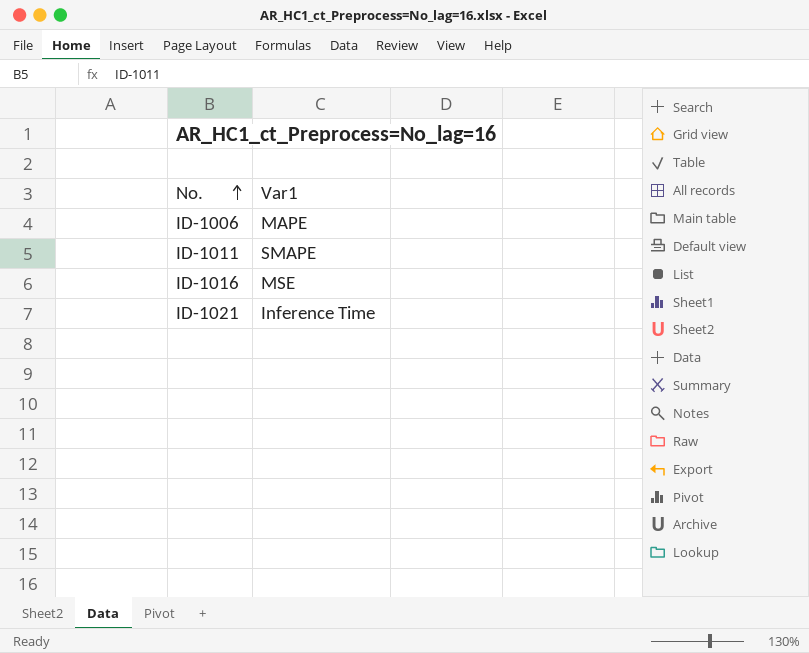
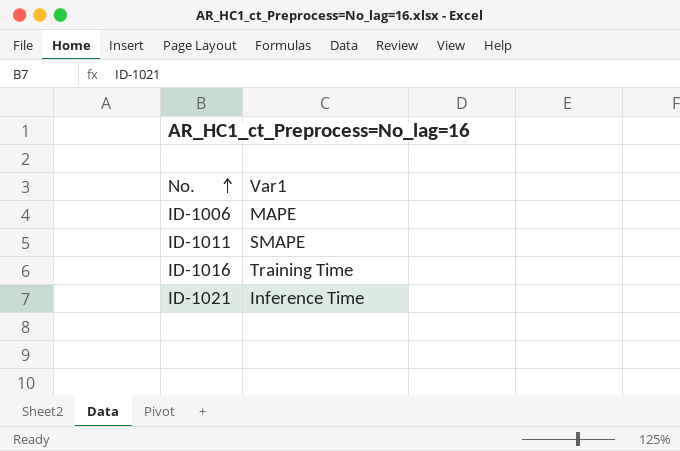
ID-1016 | Var1: MSE -> Training Time

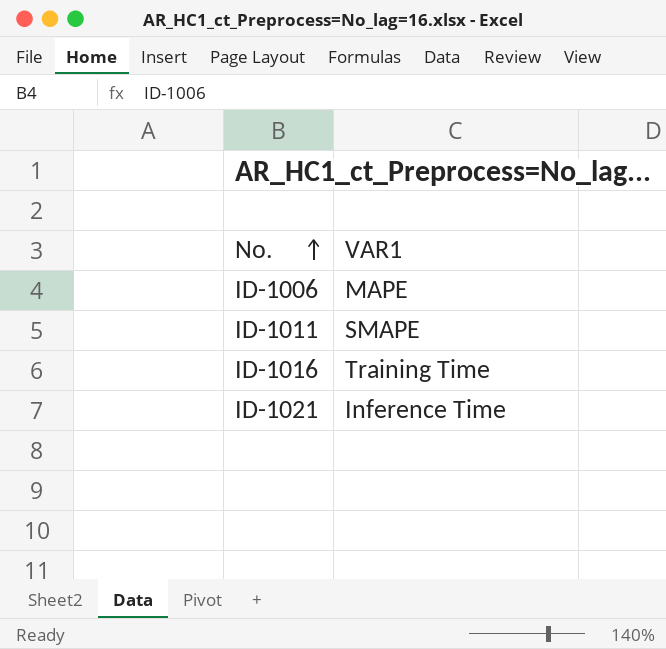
column name: Var1 -> VAR1

